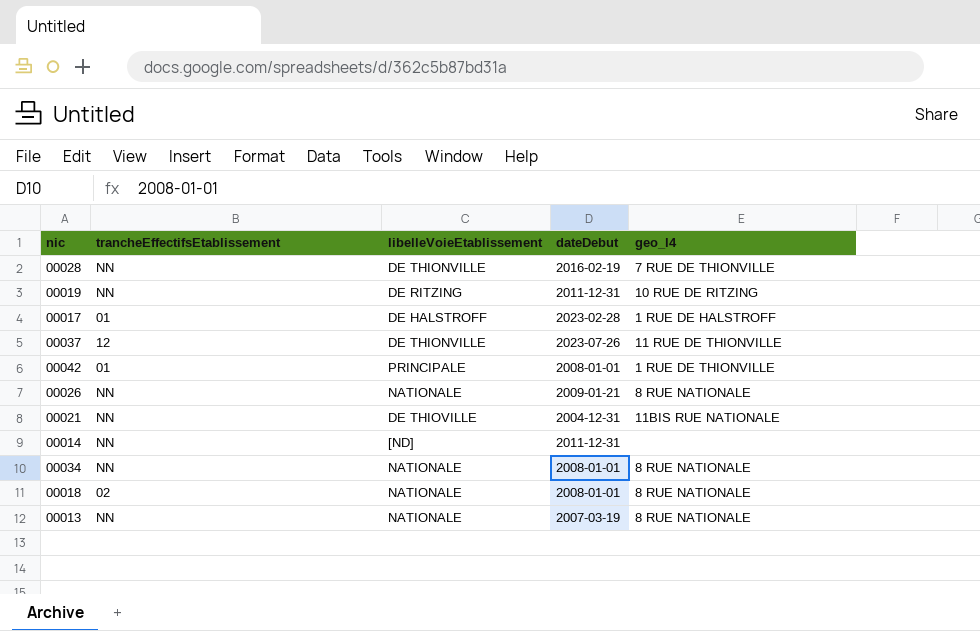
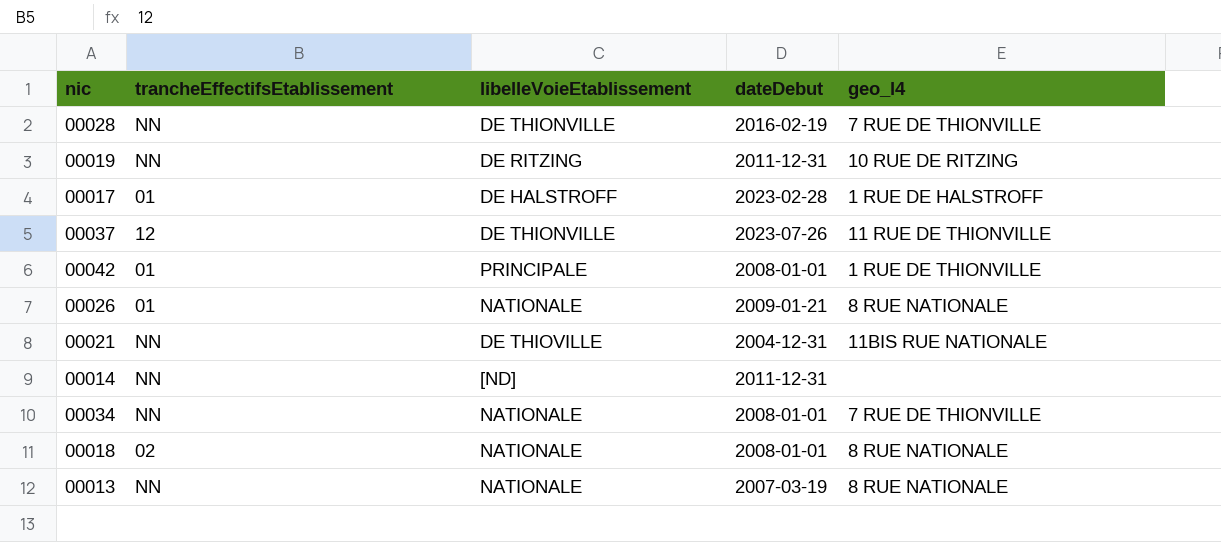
00026 | trancheEffectifsEtablissement: NN -> 01
00034 | geo_l4: 8 RUE NATIONALE -> 7 RUE DE THIONVILLE

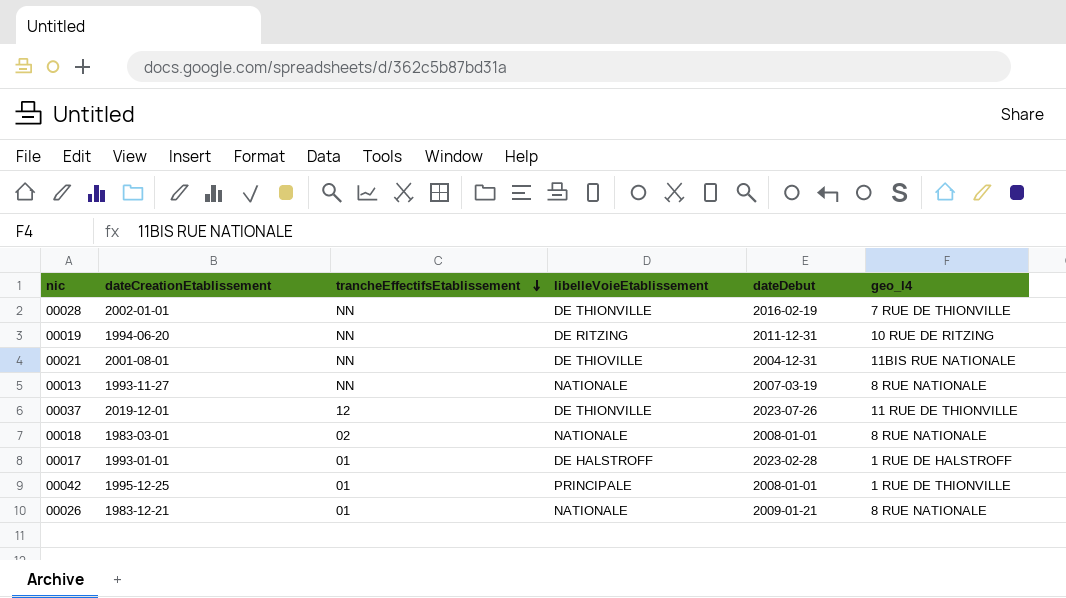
row order: none -> trancheEffectifsEtablissement descending
column dateCreationEtablissement | position: none -> 2
row 00014: NN | [ND] | 2011-12-31 | none -> none
row 00034: NN | NATIONALE | 2008-01-01 | 7 RUE DE THIONVILLE -> none

